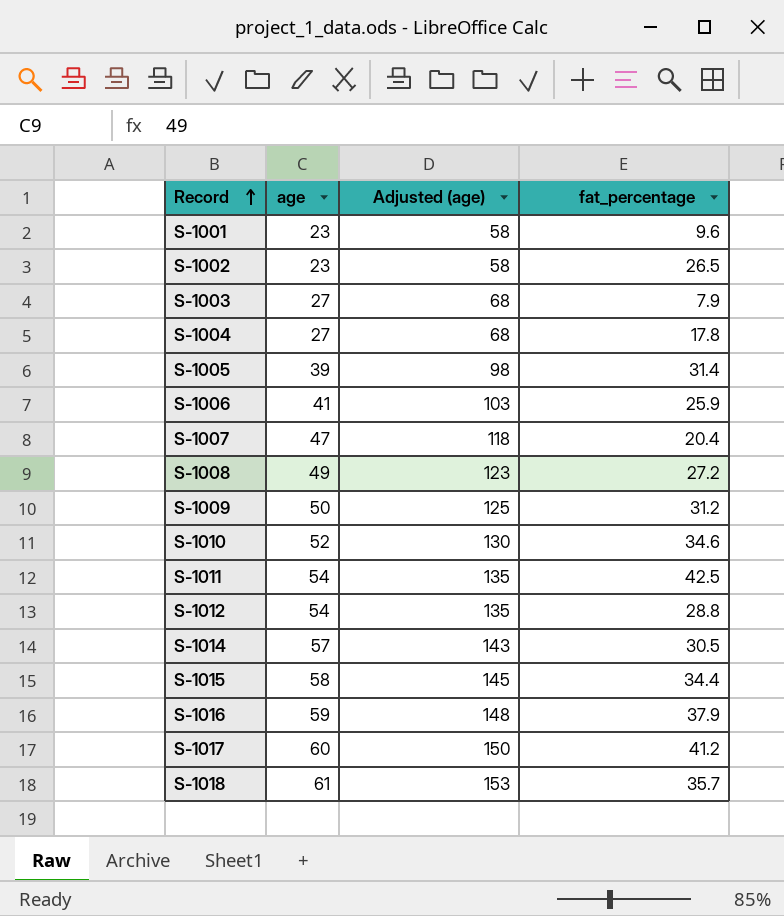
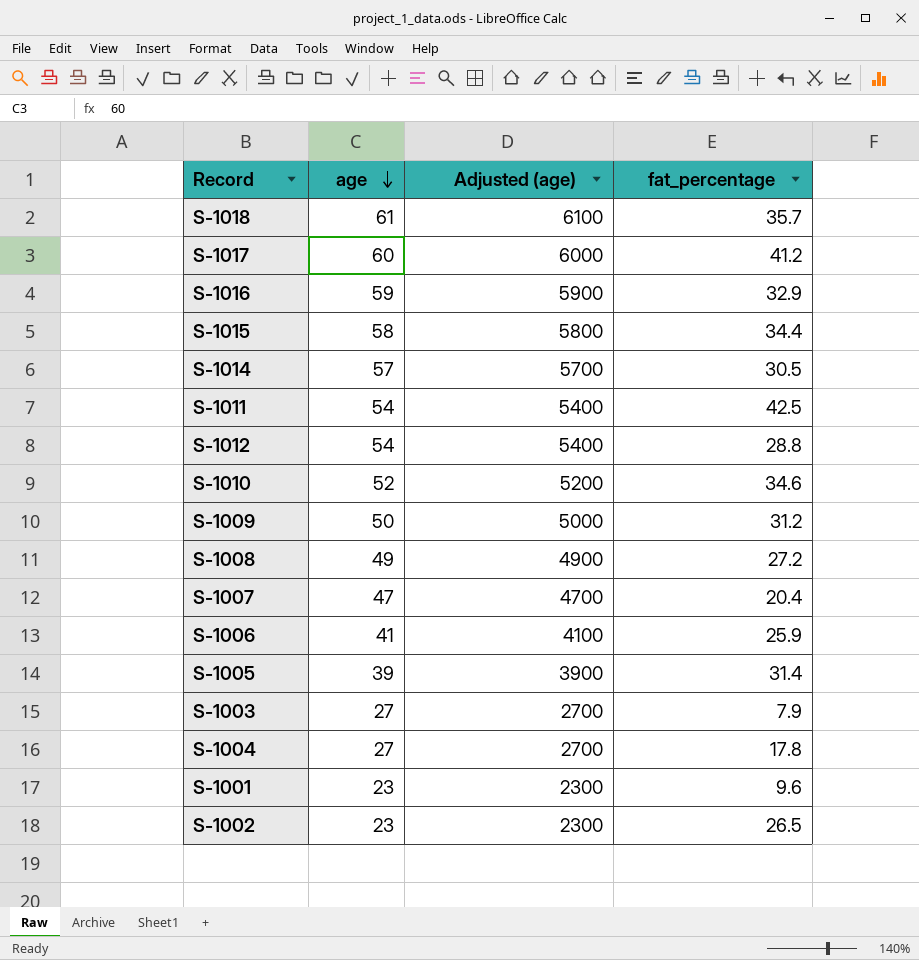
row order: Record ascending -> age descending
column Adjusted (age) | formula: [age] * 2.5 -> [age] * 100
S-1016 | fat_percentage: 37.9 -> 32.9

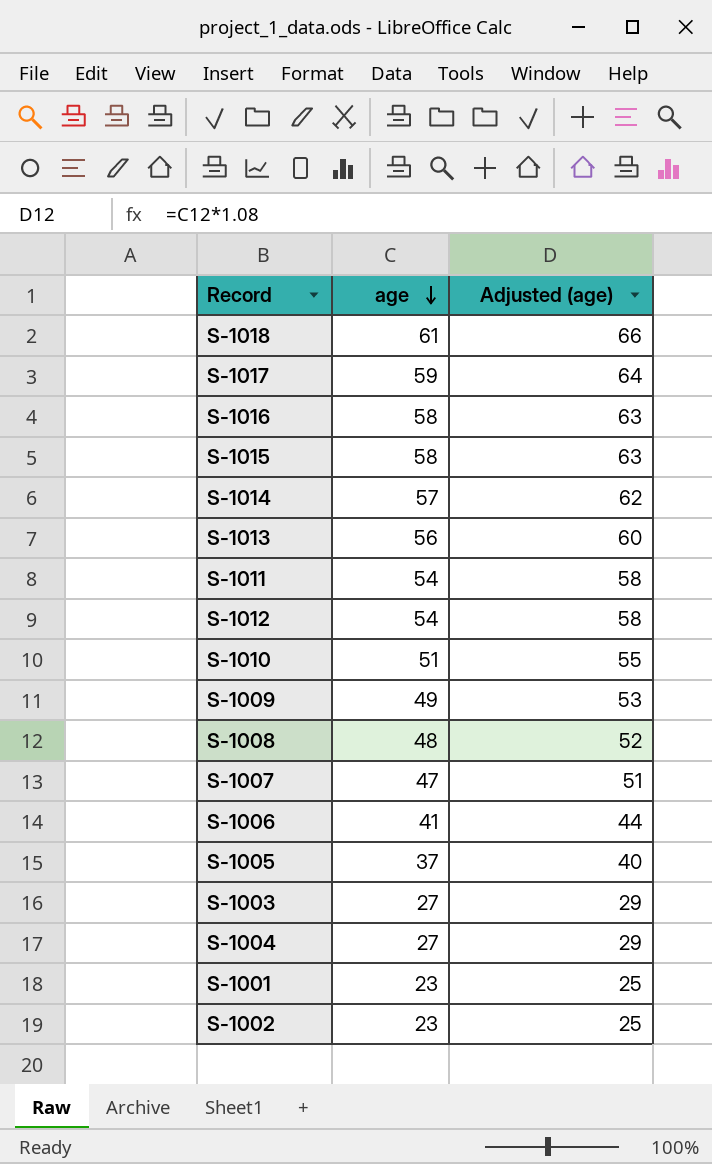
column fat_percentage | position: 4 -> none
column Adjusted (age) | formula: [age] * 100 -> [age] * 1.08
S-1017 | age: 60 -> 59
S-1016 | age: 59 -> 58
row S-1013: none -> 56 | 60
S-1010 | age: 52 -> 51
S-1009 | age: 50 -> 49
S-1008 | age: 49 -> 48
S-1005 | age: 39 -> 37

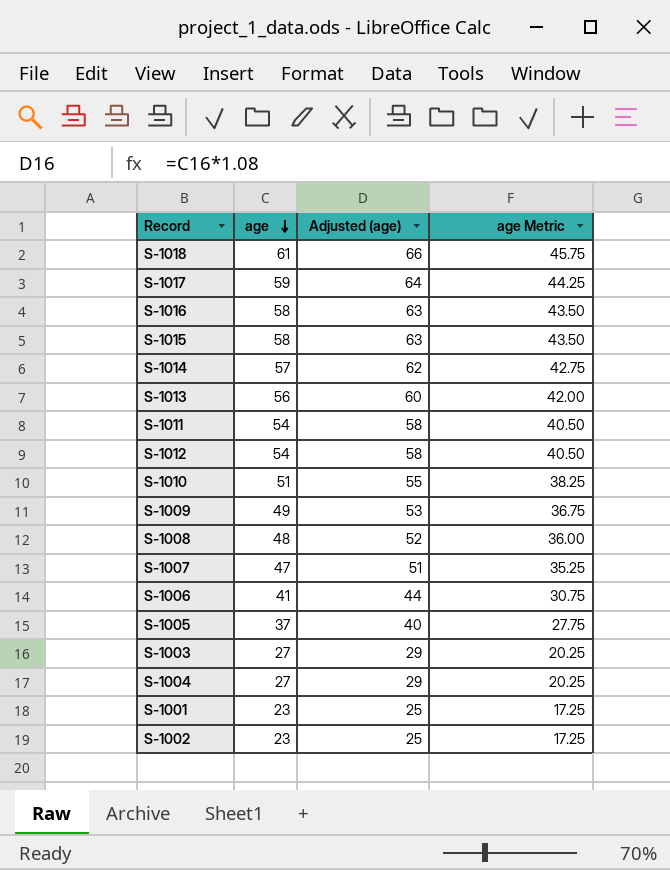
column age Metric | formula: none -> [age] * 0.75

